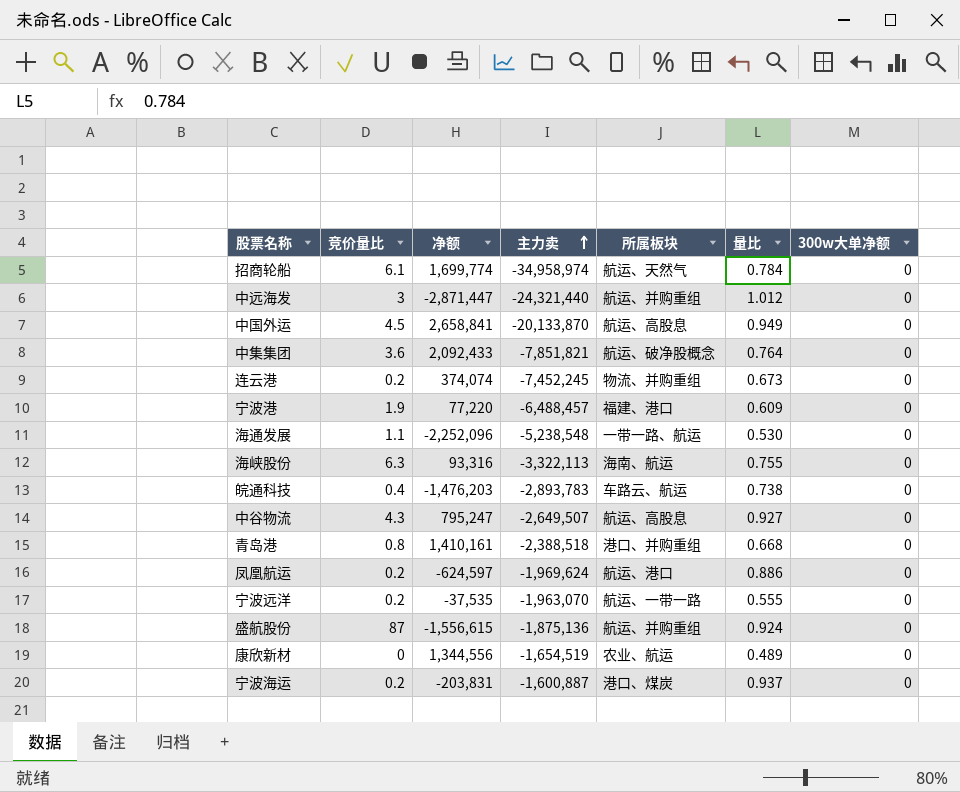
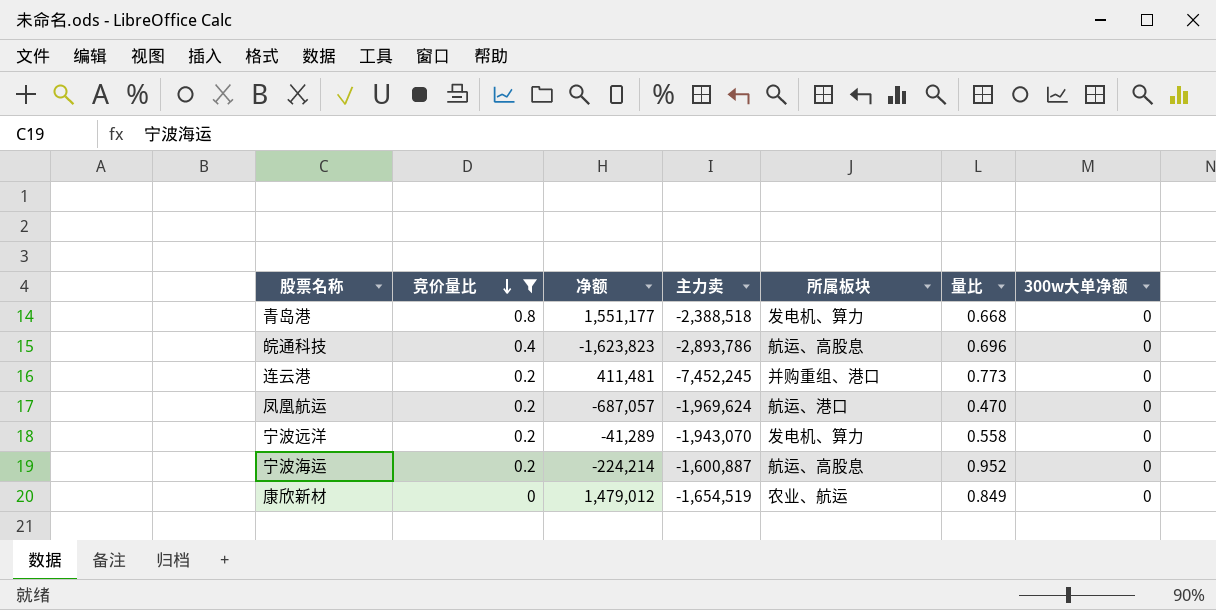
filter: none -> 竞价量比 <= 0.8
row order: 主力卖 ascending -> 竞价量比 descending
青岛港 | 净额: 1,410,161 -> 1,551,177
青岛港 | 所属板块: 港口、并购重组 -> 发电机、算力
皖通科技 | 净额: -1,476,203 -> -1,623,823
皖通科技 | 主力卖: -2,893,783 -> -2,893,786
皖通科技 | 所属板块: 车路云、航运 -> 航运、高股息
皖通科技 | 量比: 0.738 -> 0.696
连云港 | 净额: 374,074 -> 411,481
连云港 | 所属板块: 物流、并购重组 -> 并购重组、港口
连云港 | 量比: 0.673 -> 0.773
凤凰航运 | 净额: -624,597 -> -687,057
凤凰航运 | 量比: 0.886 -> 0.470
宁波远洋 | 净额: -37,535 -> -41,289
宁波远洋 | 主力卖: -1,963,070 -> -1,943,070
宁波远洋 | 所属板块: 航运、一带一路 -> 发电机、算力
宁波远洋 | 量比: 0.555 -> 0.558
宁波海运 | 净额: -203,831 -> -224,214
宁波海运 | 所属板块: 港口、煤炭 -> 航运、高股息
宁波海运 | 量比: 0.937 -> 0.952
康欣新材 | 净额: 1,344,556 -> 1,479,012
康欣新材 | 量比: 0.489 -> 0.849

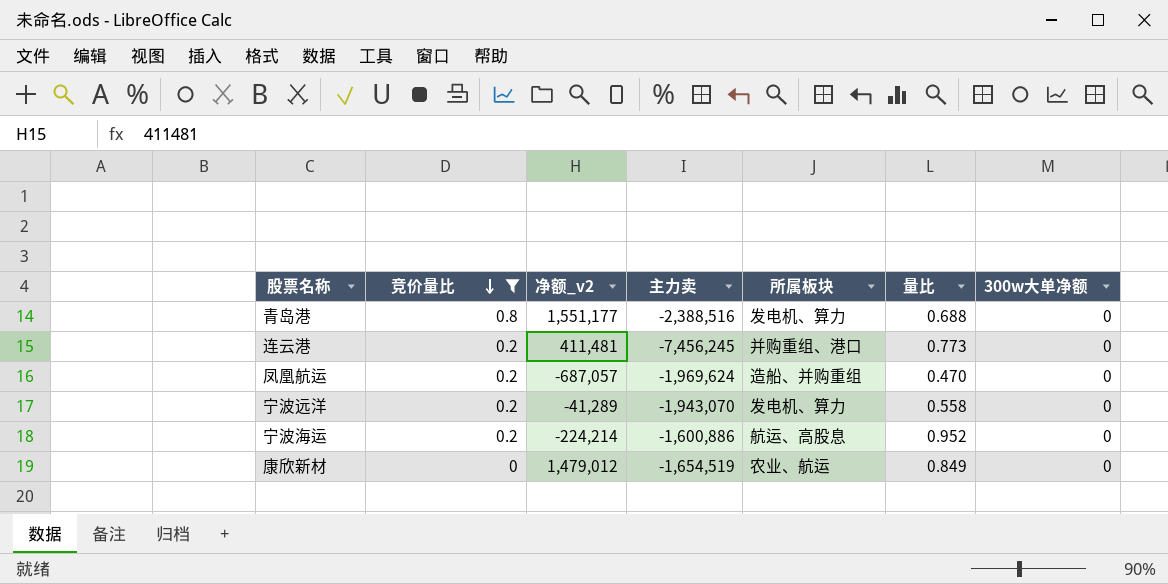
column name: 净额 -> 净额_v2
row 皖通科技: 0.4 | -1,623,823 | -2,893,786 | 航运、高股息 | 0.696 | 0 -> none
青岛港 | 主力卖: -2,388,518 -> -2,388,516
青岛港 | 量比: 0.668 -> 0.688
连云港 | 主力卖: -7,452,245 -> -7,456,245
凤凰航运 | 所属板块: 航运、港口 -> 造船、并购重组
宁波海运 | 主力卖: -1,600,887 -> -1,600,886

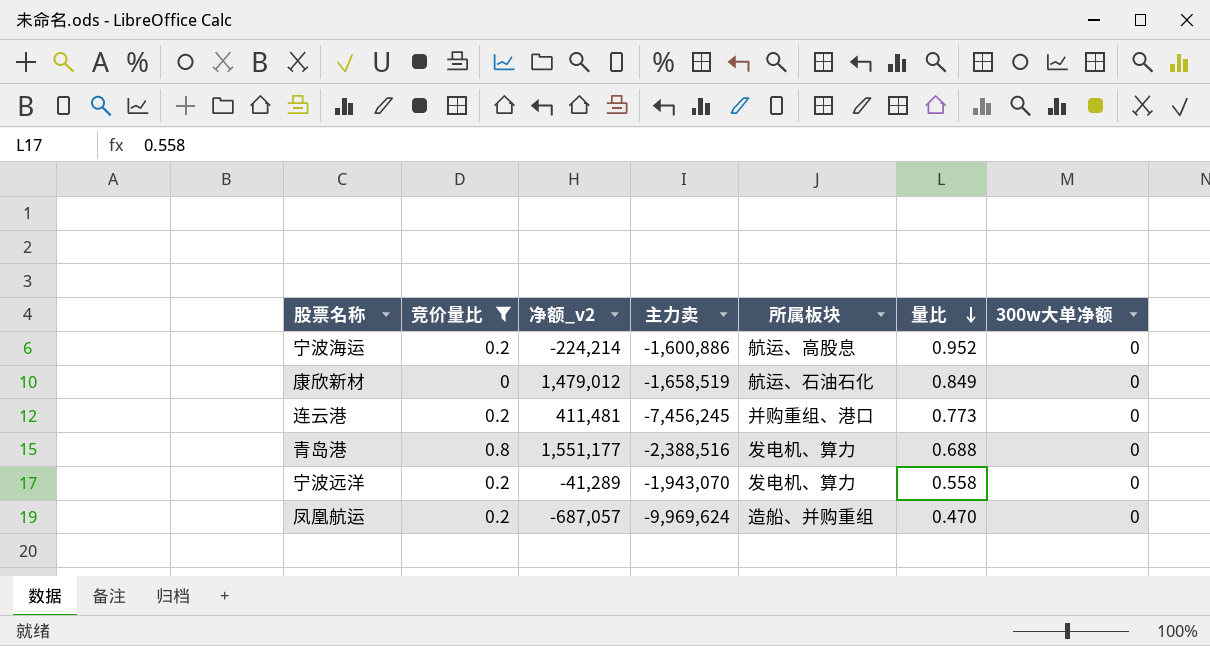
row order: 竞价量比 descending -> 量比 descending
康欣新材 | 主力卖: -1,654,519 -> -1,658,519
康欣新材 | 所属板块: 农业、航运 -> 航运、石油石化
凤凰航运 | 主力卖: -1,969,624 -> -9,969,624

